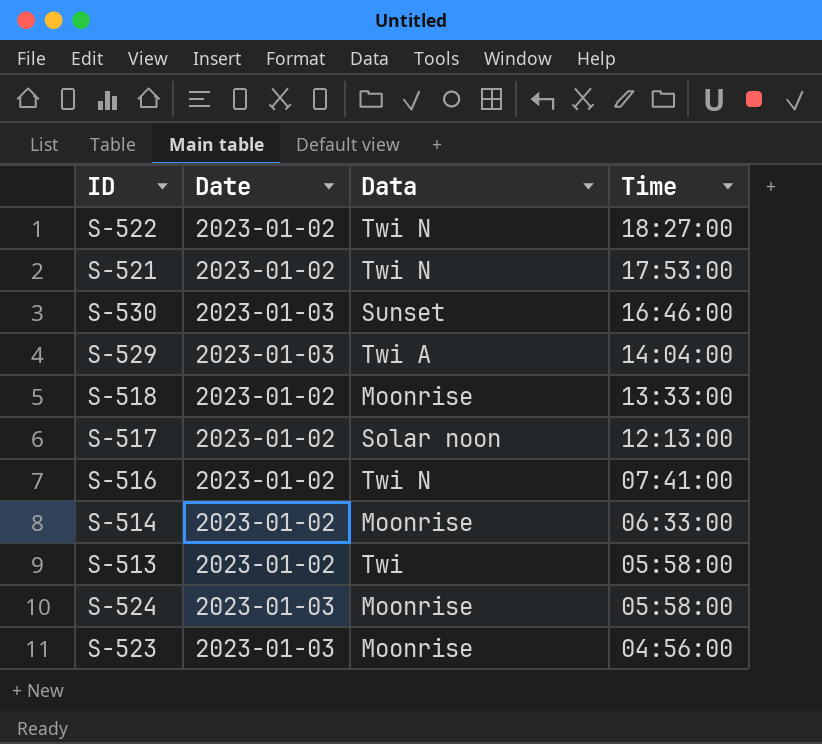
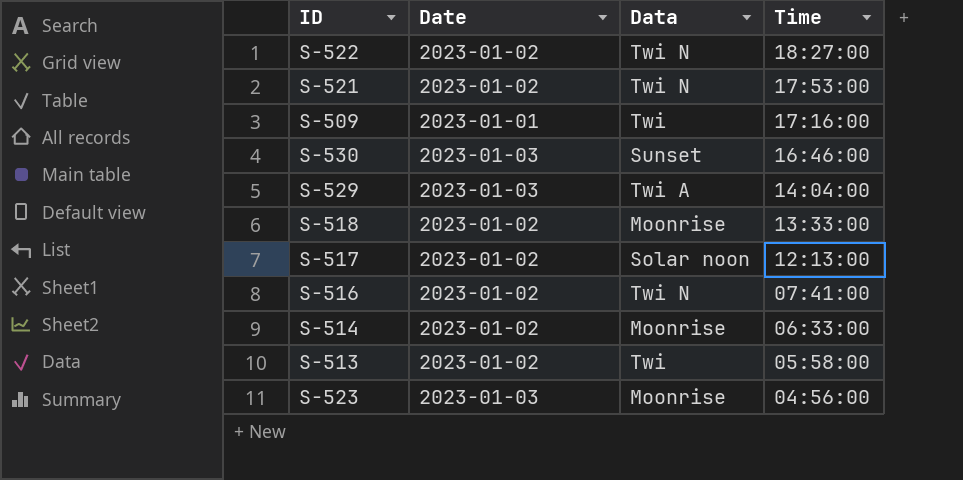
row S-524: 2023-01-03 | Moonrise | 05:58:00 -> none
row S-509: none -> 2023-01-01 | Twi | 17:16:00

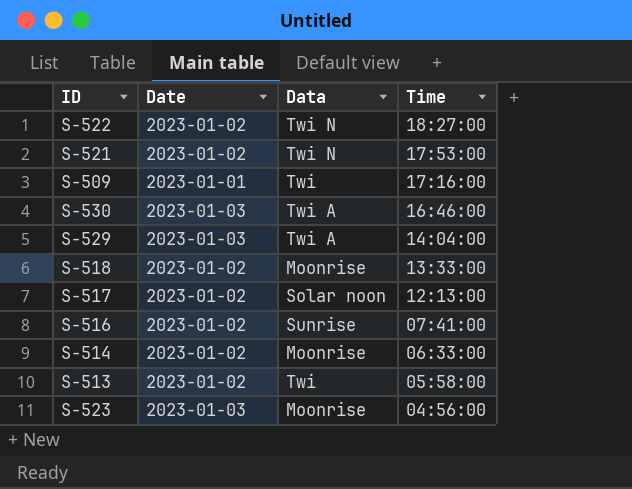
S-530 | Data: Sunset -> Twi A
S-516 | Data: Twi N -> Sunrise

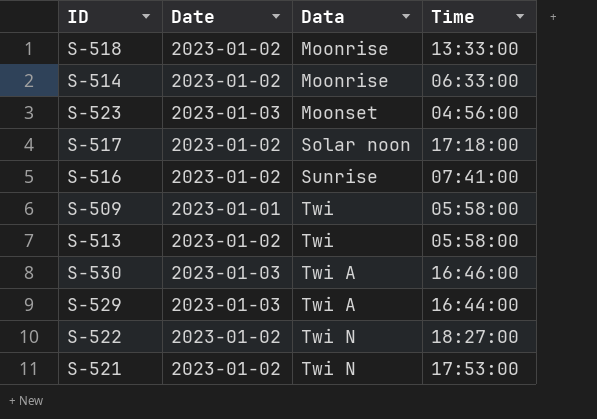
row order: Time descending -> Data ascending
S-523 | Data: Moonrise -> Moonset
S-517 | Time: 12:13:00 -> 17:18:00
S-509 | Time: 17:16:00 -> 05:58:00
S-529 | Time: 14:04:00 -> 16:44:00

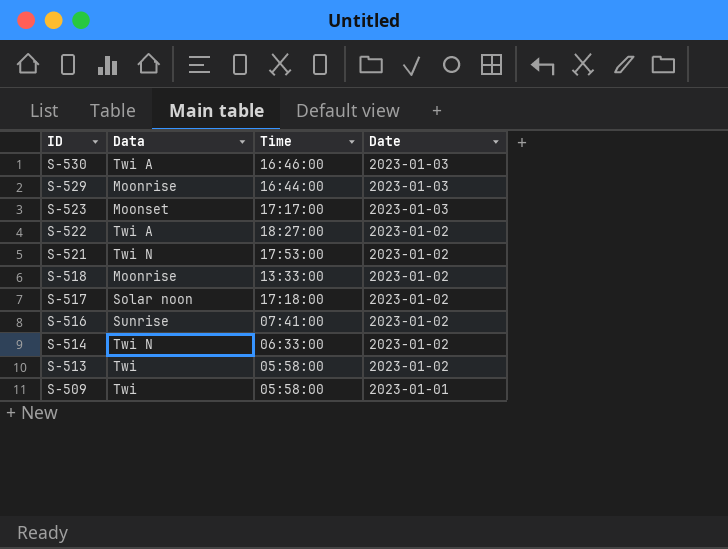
row order: Data ascending -> ID descending
column Date | position: 2 -> 4
S-529 | Data: Twi A -> Moonrise
S-523 | Time: 04:56:00 -> 17:17:00
S-522 | Data: Twi N -> Twi A
S-514 | Data: Moonrise -> Twi N

